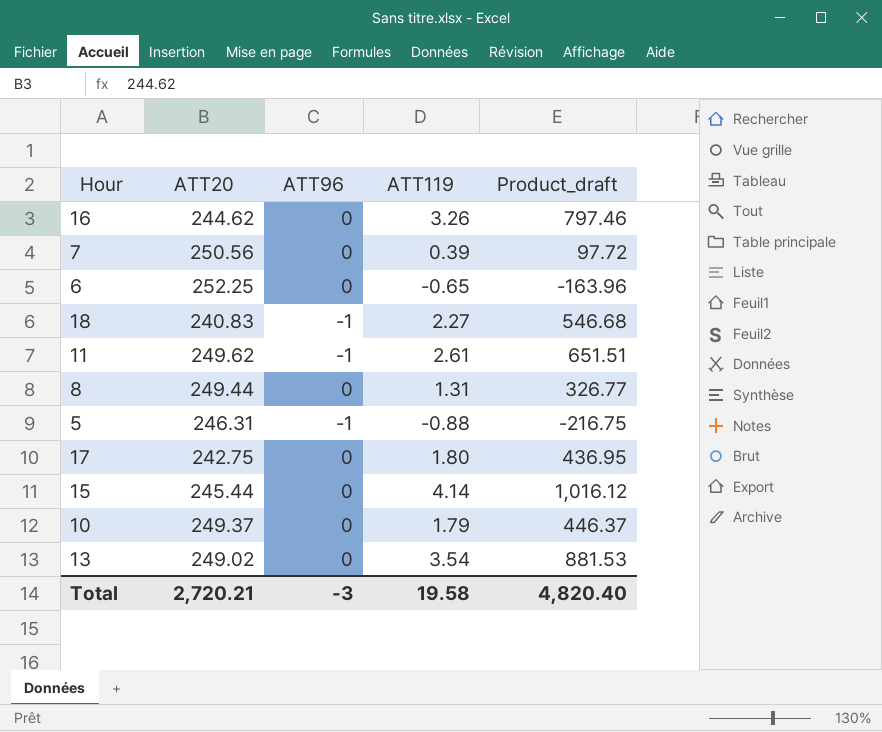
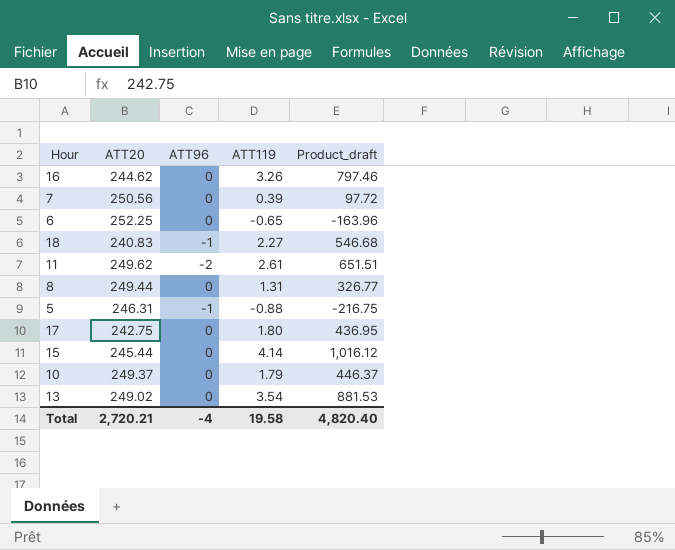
11 | ATT96: -1 -> -2
Total | ATT96: -3 -> -4

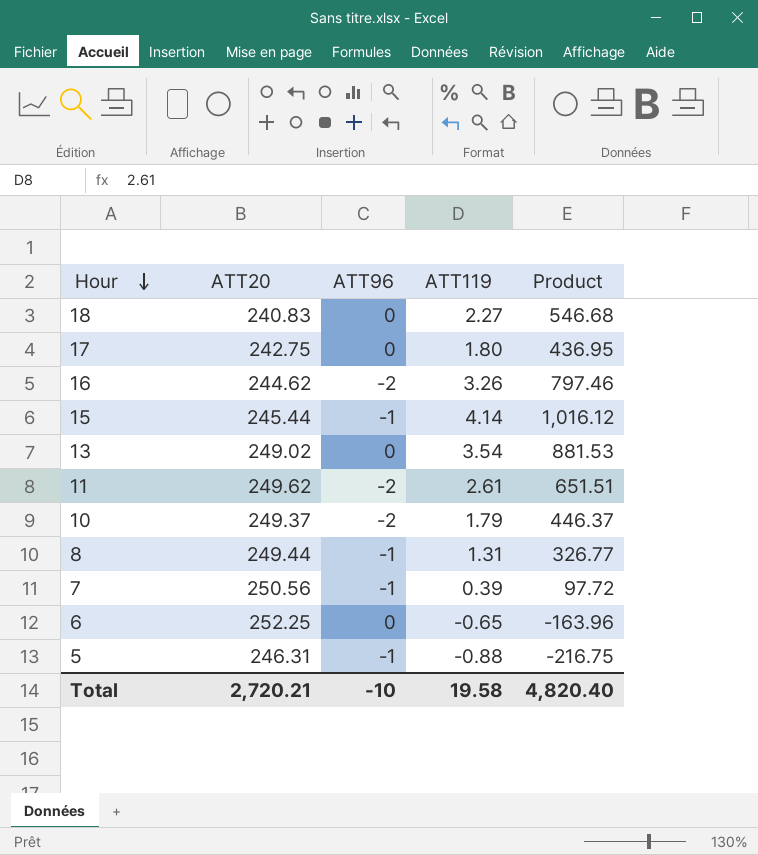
row order: none -> Hour descending
column name: Product_draft -> Product
18 | ATT96: -1 -> 0
16 | ATT96: 0 -> -2
15 | ATT96: 0 -> -1
10 | ATT96: 0 -> -2
8 | ATT96: 0 -> -1
7 | ATT96: 0 -> -1
Total | ATT96: -4 -> -10

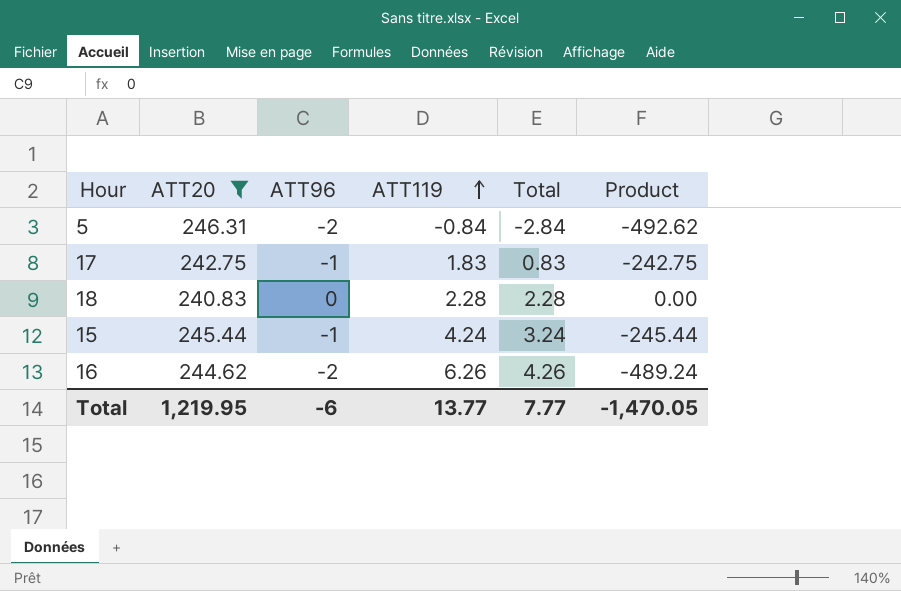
filter: none -> ATT20 <= 246.31
row order: Hour descending -> ATT119 ascending
column Total | formula: none -> [ATT96] + [ATT119]
column Product | formula: [ATT20] * [ATT119] -> [ATT20] * [ATT96]
5 | ATT96: -1 -> -2
5 | ATT119: -0.88 -> -0.84
17 | ATT96: 0 -> -1
17 | ATT119: 1.80 -> 1.83
18 | ATT119: 2.27 -> 2.28
15 | ATT119: 4.14 -> 4.24
16 | ATT119: 3.26 -> 6.26
Total | ATT20: 2,720.21 -> 1,219.95
Total | ATT96: -10 -> -6
Total | ATT119: 19.58 -> 13.77
Total | Product: 4,820.40 -> -1,470.05

